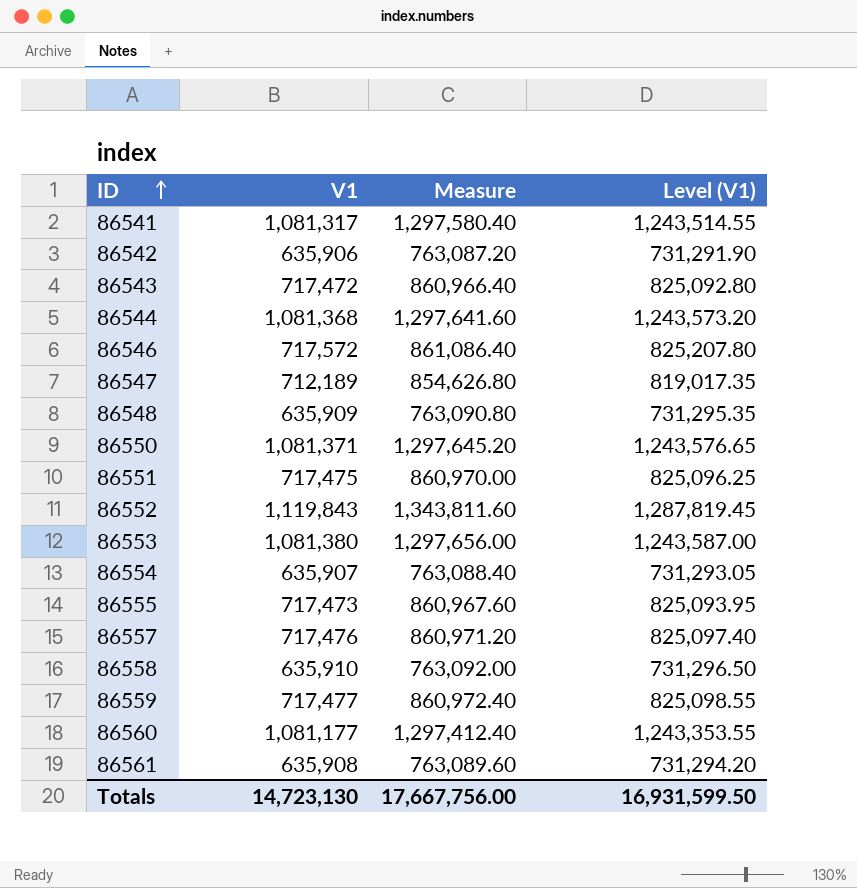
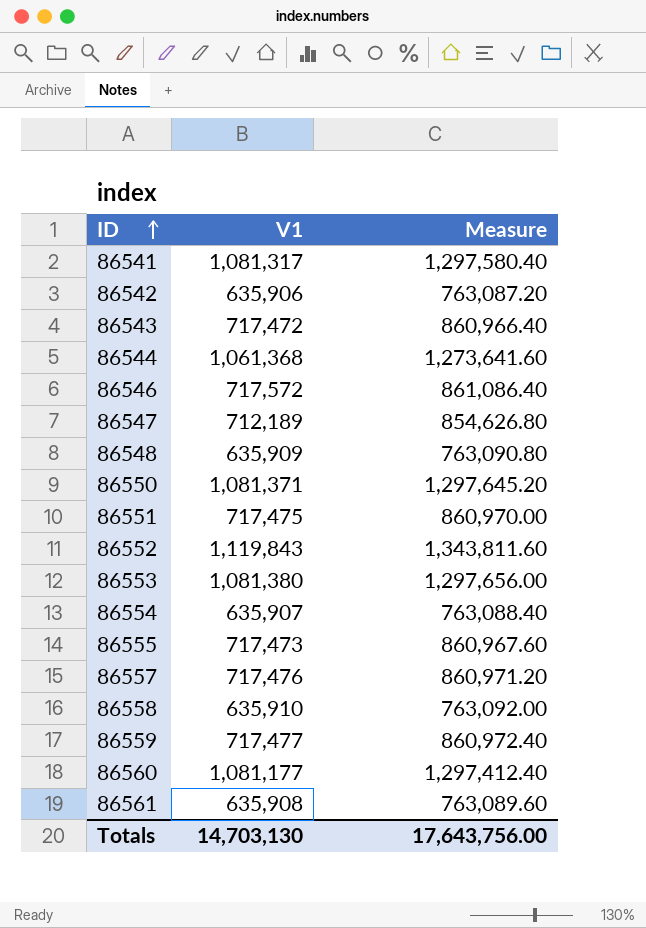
column Level (V1) | formula: [V1] * 1.15 -> none
86544 | V1: 1,081,368 -> 1,061,368
86544 | Measure: 1,297,641.60 -> 1,273,641.60
Totals | V1: 14,723,130 -> 14,703,130
Totals | Measure: 17,667,756.00 -> 17,643,756.00

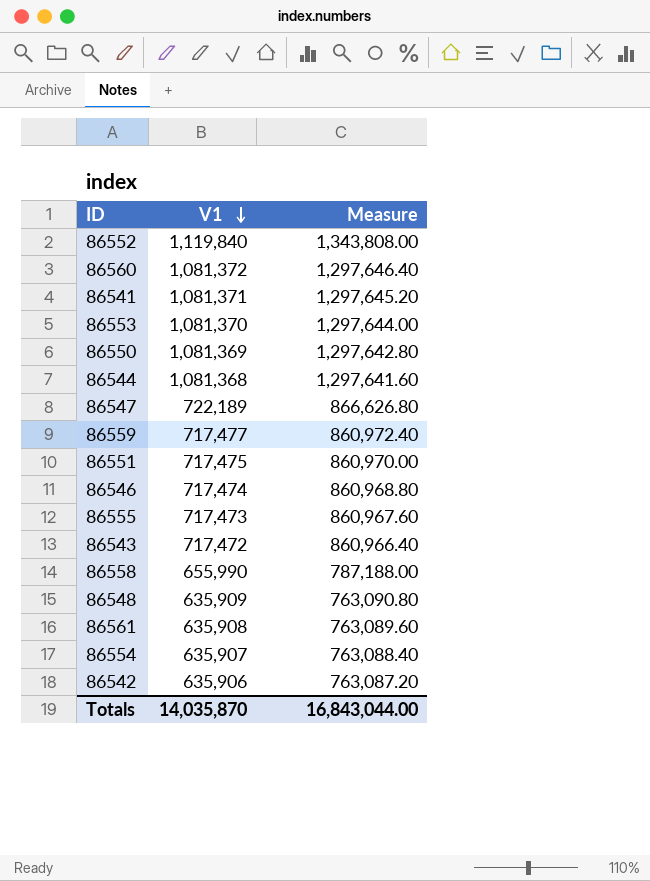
row order: ID ascending -> V1 descending
row 86557: 717,476 | 860,971.20 -> none
86552 | V1: 1,119,843 -> 1,119,840
86552 | Measure: 1,343,811.60 -> 1,343,808.00
86560 | V1: 1,081,177 -> 1,081,372
86560 | Measure: 1,297,412.40 -> 1,297,646.40
86541 | V1: 1,081,317 -> 1,081,371
86541 | Measure: 1,297,580.40 -> 1,297,645.20
86553 | V1: 1,081,380 -> 1,081,370
86553 | Measure: 1,297,656.00 -> 1,297,644.00
86550 | V1: 1,081,371 -> 1,081,369
86550 | Measure: 1,297,645.20 -> 1,297,642.80
86544 | V1: 1,061,368 -> 1,081,368
86544 | Measure: 1,273,641.60 -> 1,297,641.60
86547 | V1: 712,189 -> 722,189
86547 | Measure: 854,626.80 -> 866,626.80
86546 | V1: 717,572 -> 717,474
86546 | Measure: 861,086.40 -> 860,968.80
86558 | V1: 635,910 -> 655,990
86558 | Measure: 763,092.00 -> 787,188.00
Totals | V1: 14,703,130 -> 14,035,870
Totals | Measure: 17,643,756.00 -> 16,843,044.00

